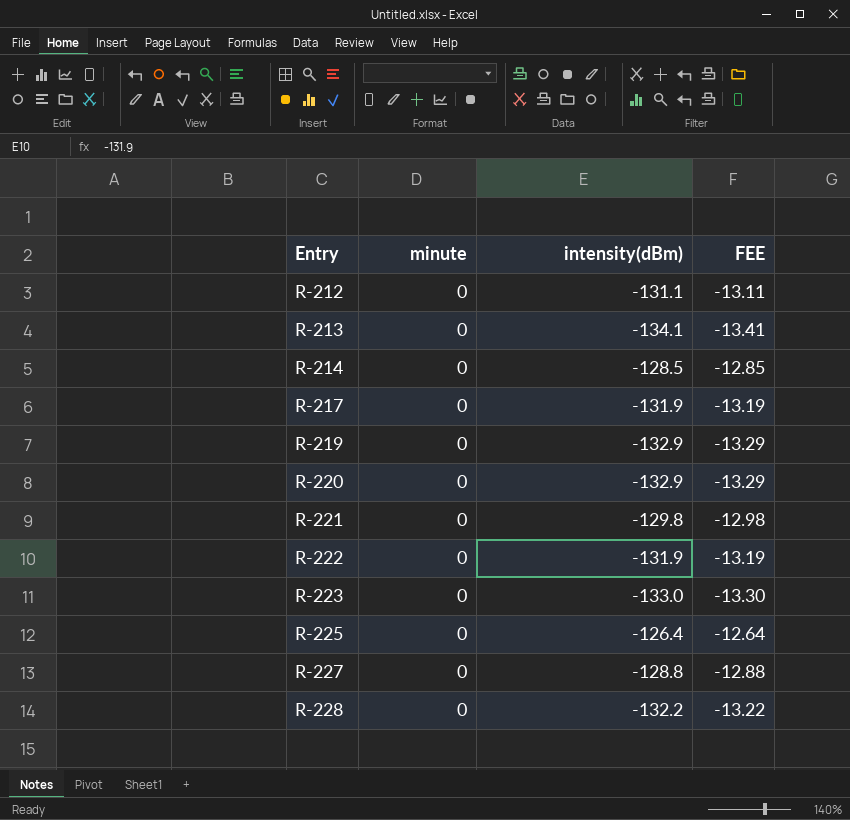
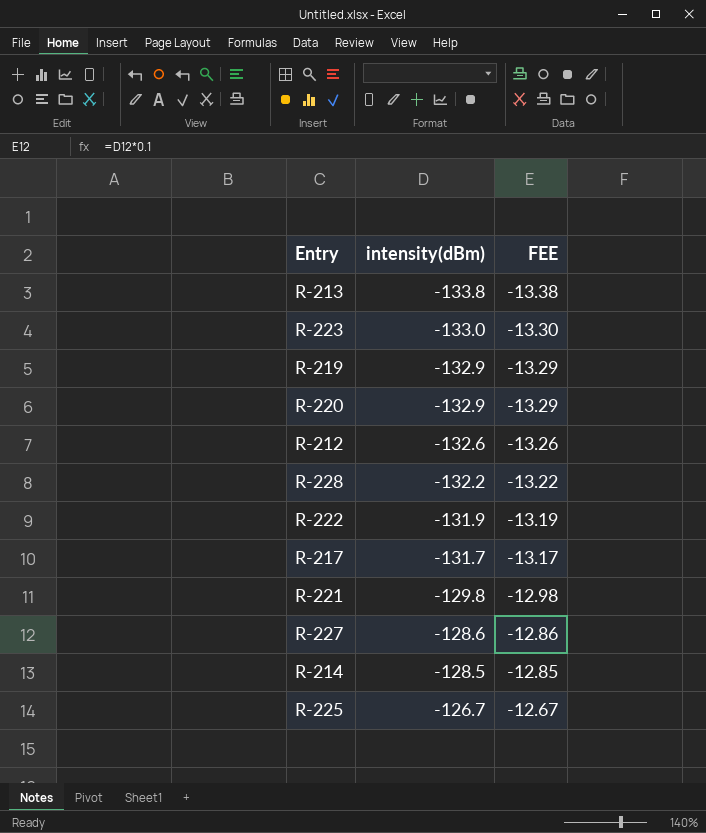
row order: Entry ascending -> intensity(dBm) ascending
column minute | position: 2 -> none
R-213 | intensity(dBm): -134.1 -> -133.8
R-213 | FEE: -13.41 -> -13.38
R-212 | intensity(dBm): -131.1 -> -132.6
R-212 | FEE: -13.11 -> -13.26
R-217 | intensity(dBm): -131.9 -> -131.7
R-217 | FEE: -13.19 -> -13.17
R-227 | intensity(dBm): -128.8 -> -128.6
R-227 | FEE: -12.88 -> -12.86
R-225 | intensity(dBm): -126.4 -> -126.7
R-225 | FEE: -12.64 -> -12.67

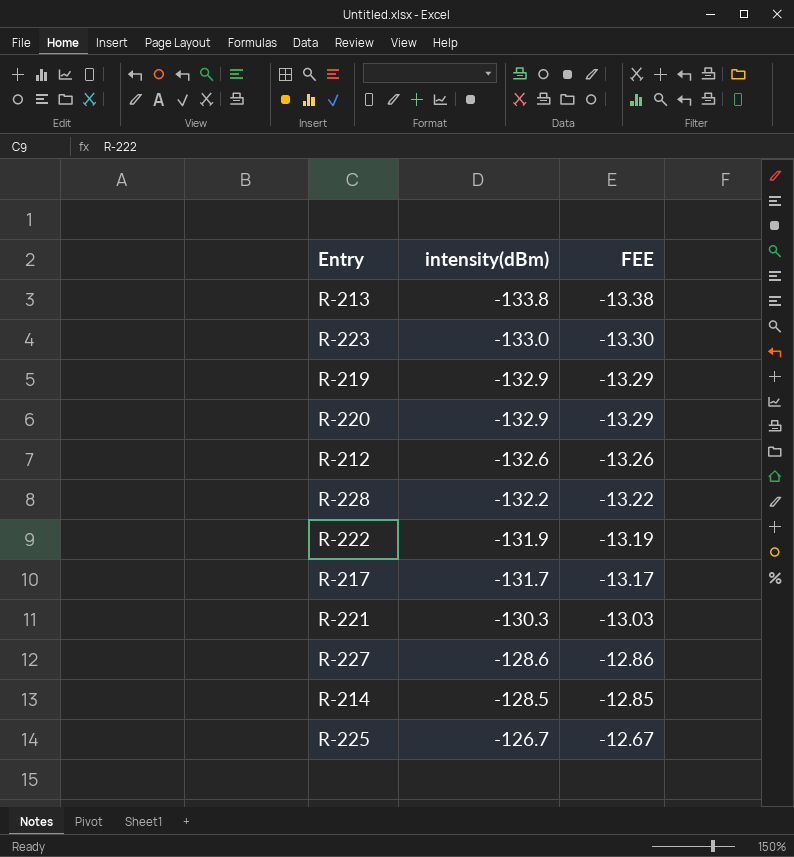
R-221 | intensity(dBm): -129.8 -> -130.3
R-221 | FEE: -12.98 -> -13.03

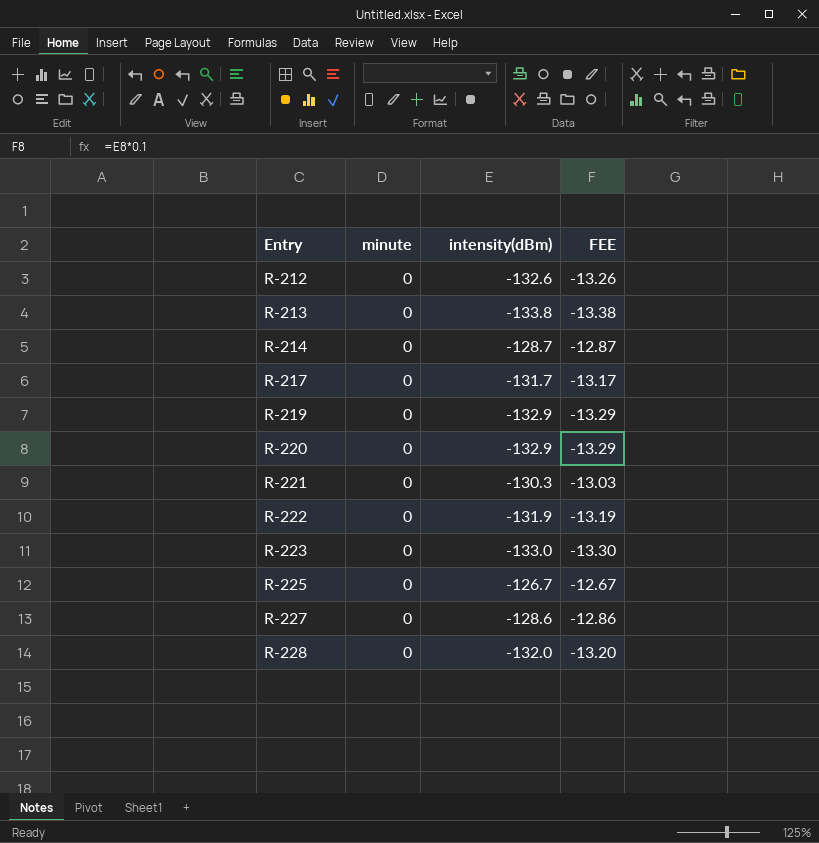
row order: intensity(dBm) ascending -> Entry ascending
column minute | position: none -> 2
R-214 | intensity(dBm): -128.5 -> -128.7
R-214 | FEE: -12.85 -> -12.87
R-228 | intensity(dBm): -132.2 -> -132.0
R-228 | FEE: -13.22 -> -13.20

